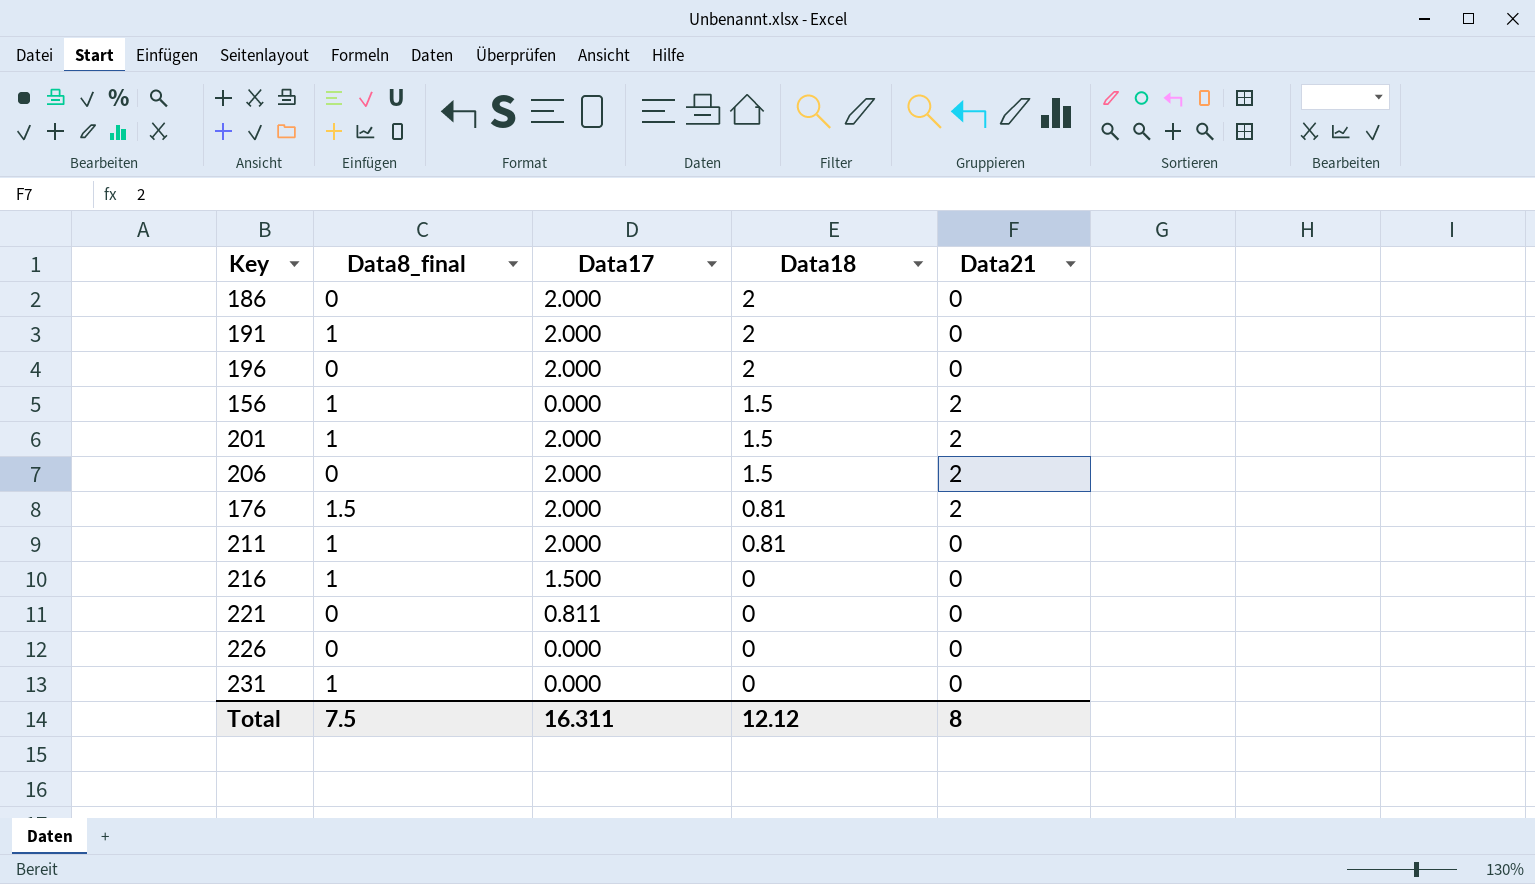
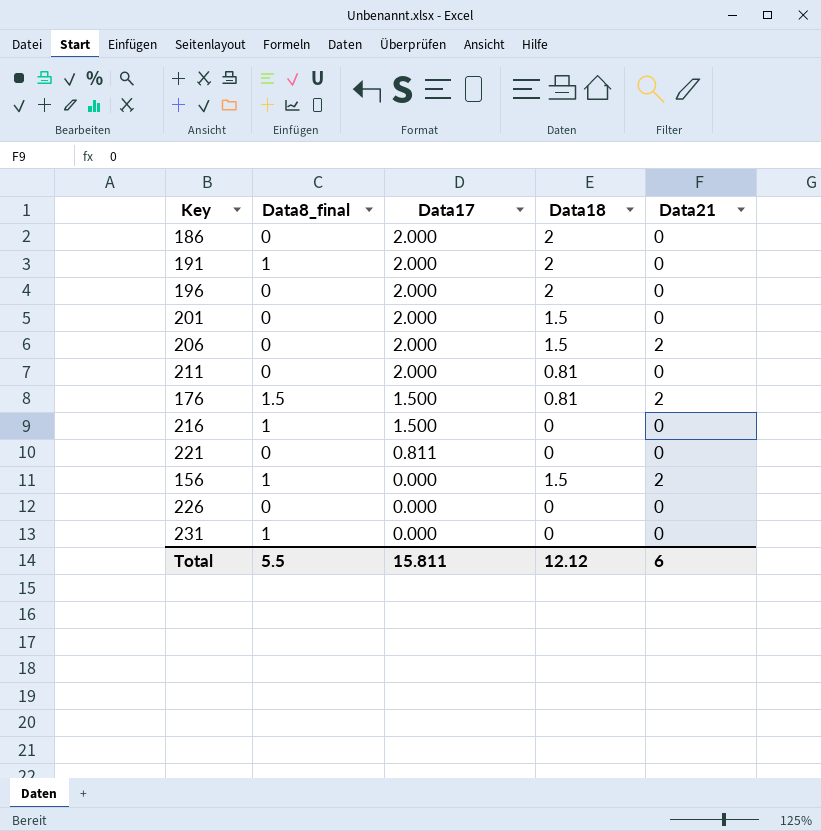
row order: Data18 descending -> Data17 descending
201 | Data8_final: 1 -> 0
201 | Data21: 2 -> 0
211 | Data8_final: 1 -> 0
176 | Data17: 2.000 -> 1.500
Total | Data8_final: 7.5 -> 5.5
Total | Data17: 16.311 -> 15.811
Total | Data21: 8 -> 6

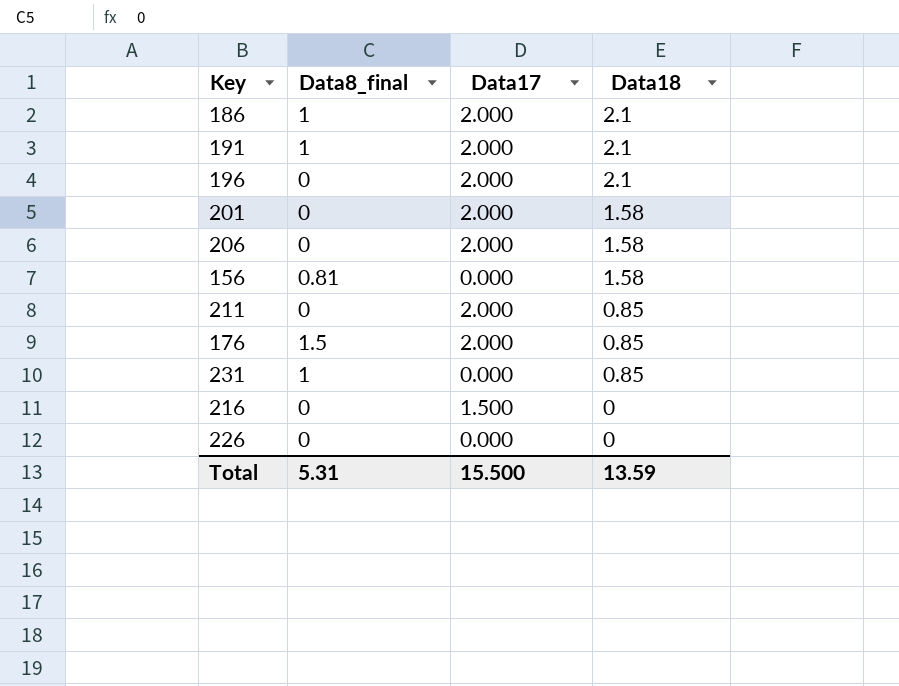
row order: Data17 descending -> Data18 descending
column Data21 | position: 5 -> none
row 221: 0 | 0.811 | 0 | 0 -> none
186 | Data8_final: 0 -> 1
186 | Data18: 2 -> 2.1
191 | Data18: 2 -> 2.1
196 | Data18: 2 -> 2.1
201 | Data18: 1.5 -> 1.58
206 | Data18: 1.5 -> 1.58
156 | Data8_final: 1 -> 0.81
156 | Data18: 1.5 -> 1.58
211 | Data18: 0.81 -> 0.85
176 | Data17: 1.500 -> 2.000
176 | Data18: 0.81 -> 0.85
231 | Data18: 0 -> 0.85
216 | Data8_final: 1 -> 0
Total | Data8_final: 5.5 -> 5.31
Total | Data17: 15.811 -> 15.500
Total | Data18: 12.12 -> 13.59

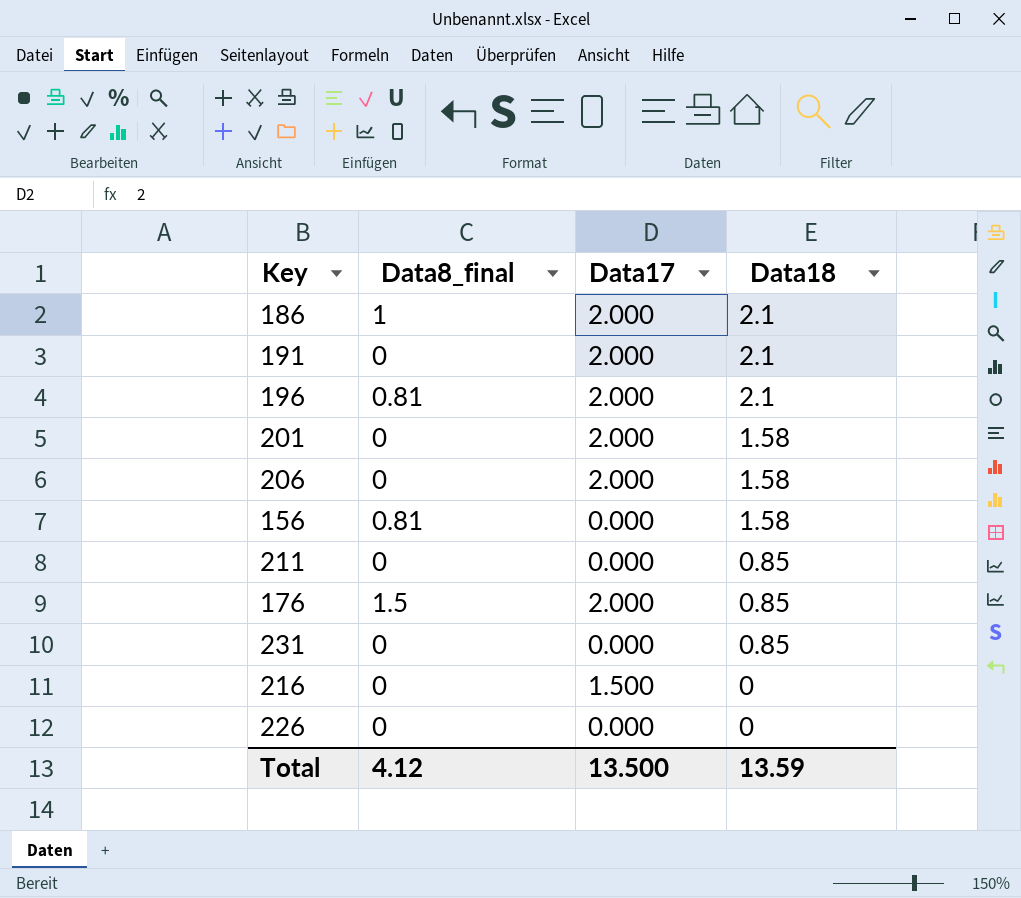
191 | Data8_final: 1 -> 0
196 | Data8_final: 0 -> 0.81
211 | Data17: 2.000 -> 0.000
231 | Data8_final: 1 -> 0
Total | Data8_final: 5.31 -> 4.12
Total | Data17: 15.500 -> 13.500

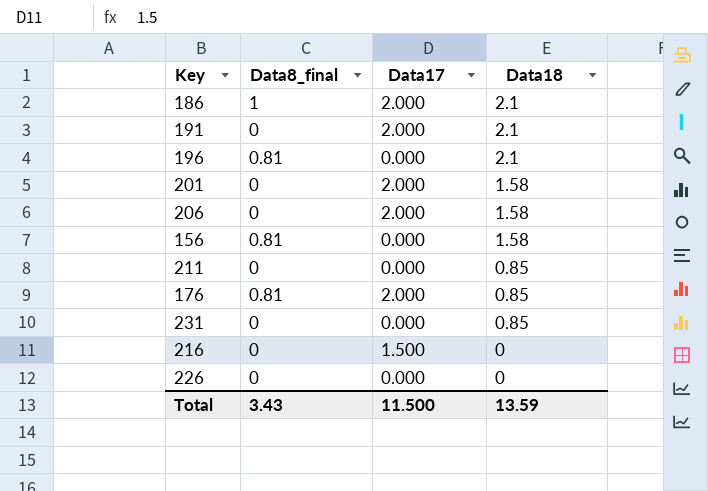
196 | Data17: 2.000 -> 0.000
176 | Data8_final: 1.5 -> 0.81
Total | Data8_final: 4.12 -> 3.43
Total | Data17: 13.500 -> 11.500

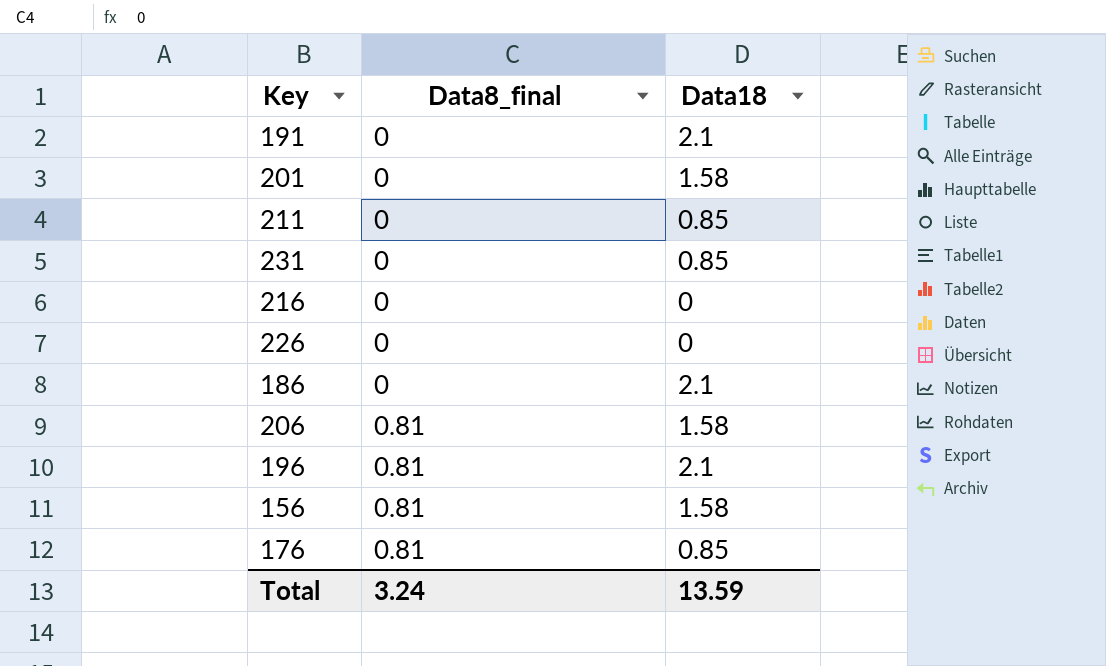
row order: Data18 descending -> Data8_final ascending
column Data17 | position: 3 -> none
186 | Data8_final: 1 -> 0
206 | Data8_final: 0 -> 0.81
Total | Data8_final: 3.43 -> 3.24

